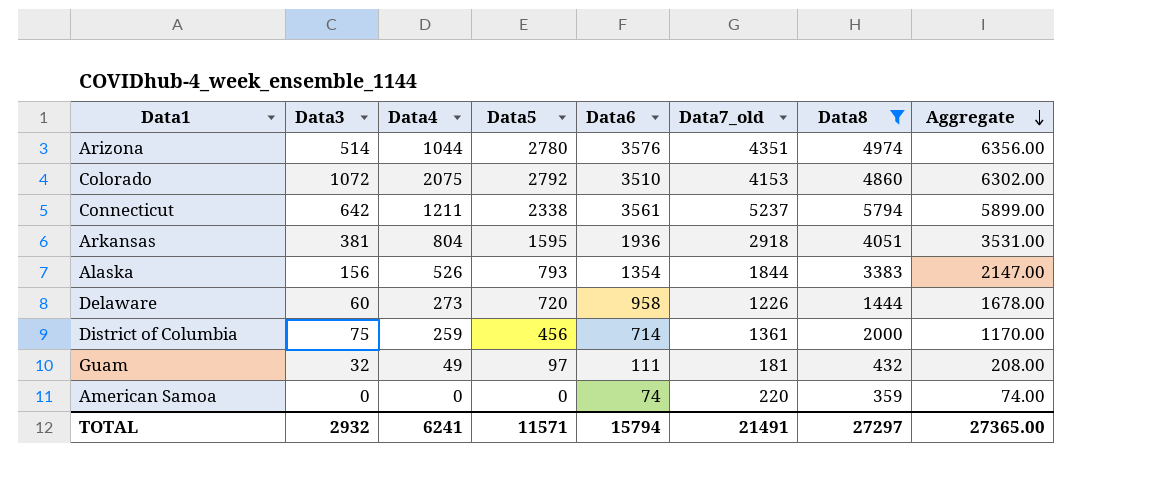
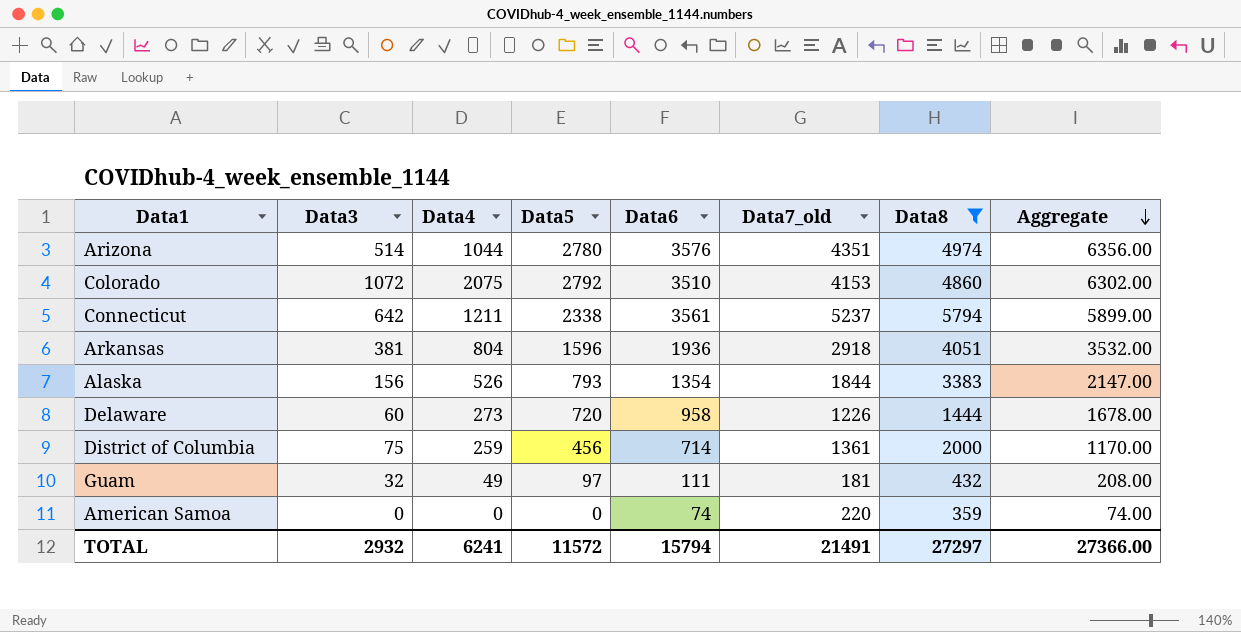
Arkansas | Data5: 1595 -> 1596
Arkansas | Aggregate: 3531.00 -> 3532.00
TOTAL | Data5: 11571 -> 11572
TOTAL | Aggregate: 27365.00 -> 27366.00

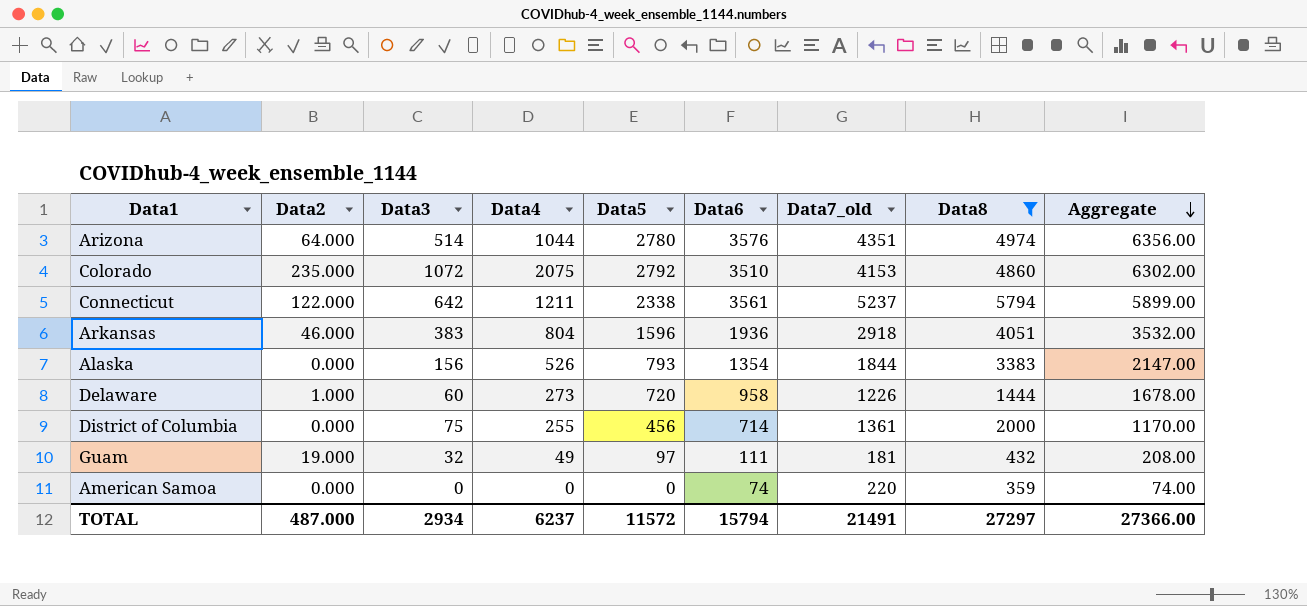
column Data2 | position: none -> 2
Arkansas | Data3: 381 -> 383
District of Columbia | Data4: 259 -> 255
TOTAL | Data3: 2932 -> 2934
TOTAL | Data4: 6241 -> 6237

